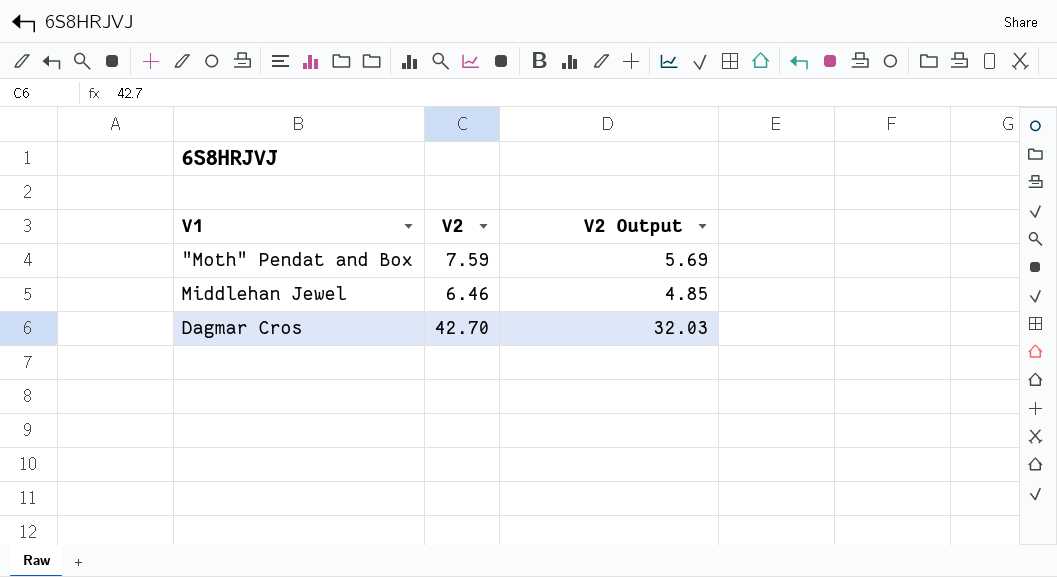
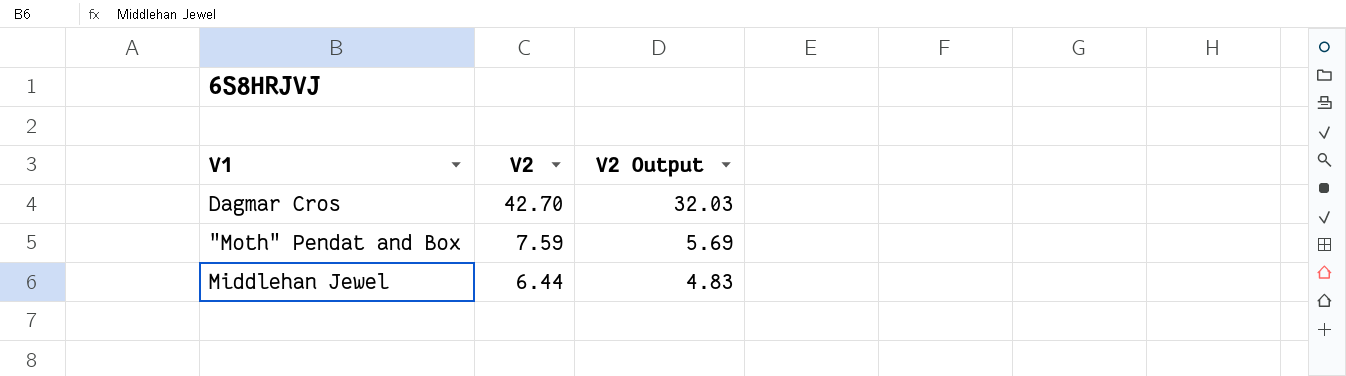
row order: none -> V2 descending
Middlehan Jewel | V2: 6.46 -> 6.44
Middlehan Jewel | V2 Output: 4.85 -> 4.83

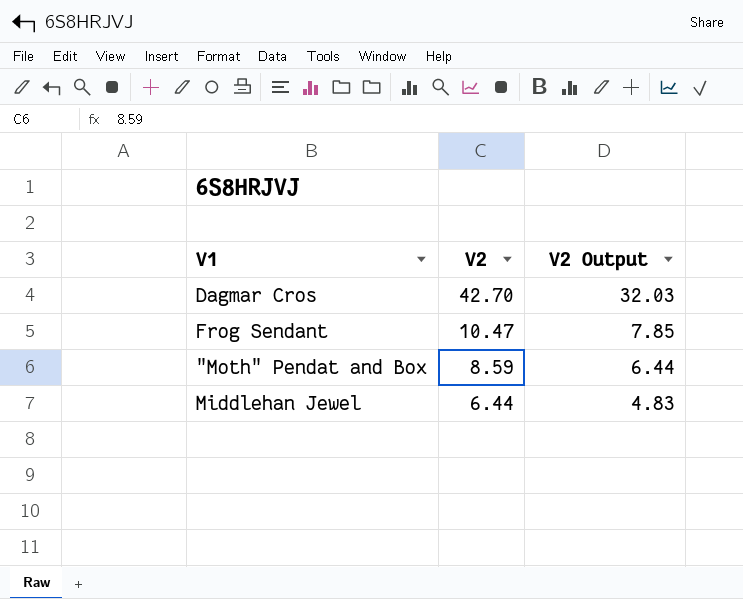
row Frog Sendant: none -> 10.47 | 7.85
"Moth" Pendat and Box | V2: 7.59 -> 8.59
"Moth" Pendat and Box | V2 Output: 5.69 -> 6.44

